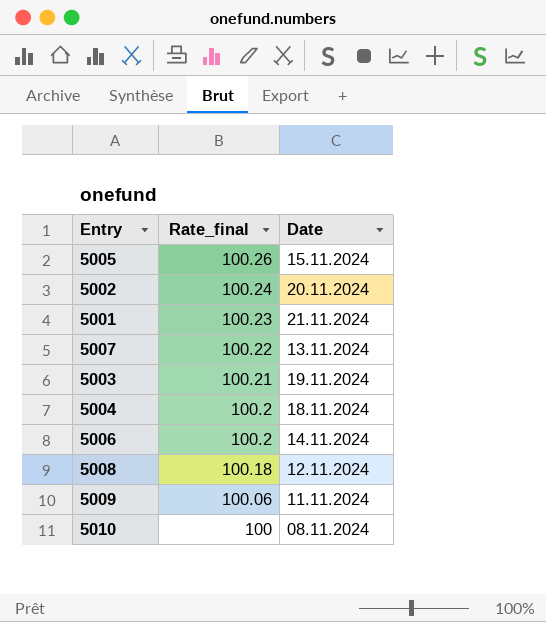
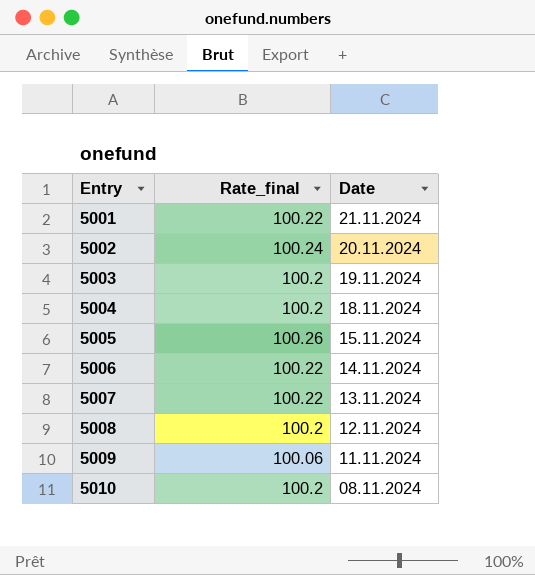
row order: Rate_final descending -> Entry ascending
5001 | Rate_final: 100.23 -> 100.22
5003 | Rate_final: 100.21 -> 100.2
5006 | Rate_final: 100.2 -> 100.22
5008 | Rate_final: 100.18 -> 100.2
5010 | Rate_final: 100 -> 100.2

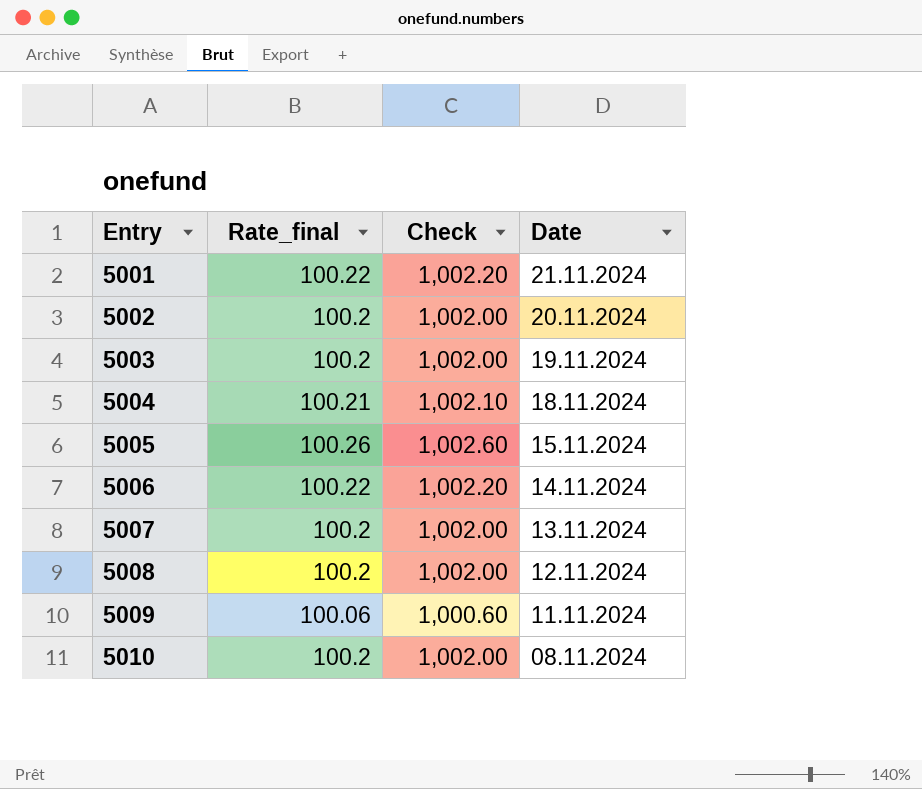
column Check | formula: none -> [Rate_final] * 10
5002 | Rate_final: 100.24 -> 100.2
5004 | Rate_final: 100.2 -> 100.21
5007 | Rate_final: 100.22 -> 100.2

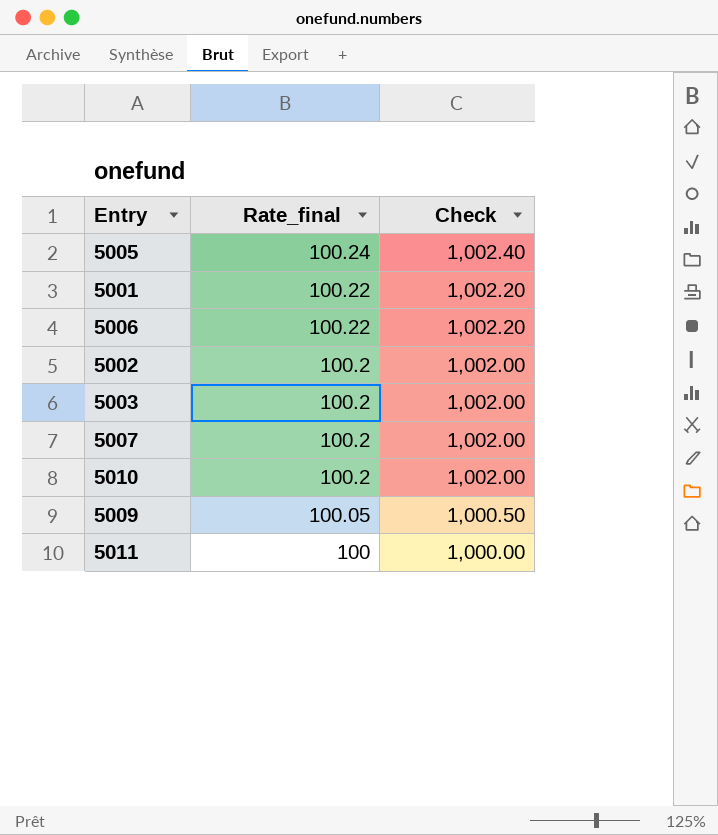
row order: Entry ascending -> Rate_final descending
column Date | position: 4 -> none
row 5004: 100.21 | 1,002.10 | 18.11.2024 -> none
row 5008: 100.2 | 1,002.00 | 12.11.2024 -> none
5005 | Rate_final: 100.26 -> 100.24
5005 | Check: 1,002.60 -> 1,002.40
5009 | Rate_final: 100.06 -> 100.05
5009 | Check: 1,000.60 -> 1,000.50
row 5011: none -> 100 | 1,000.00

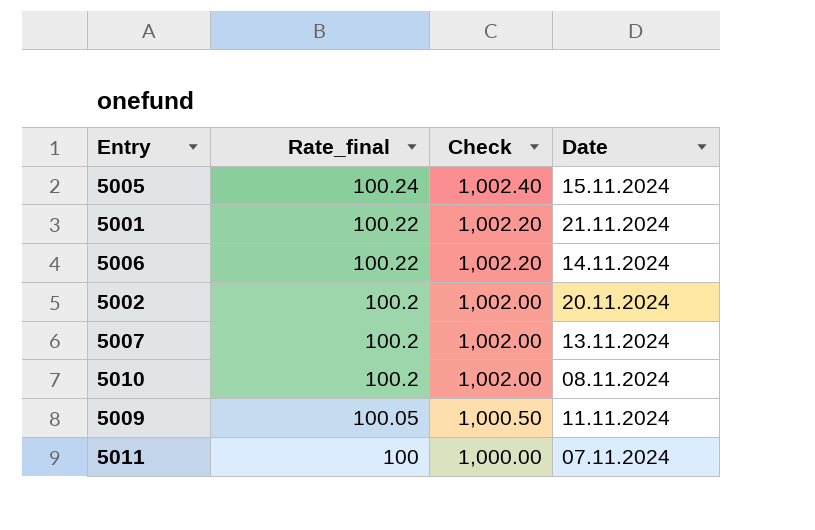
column Date | position: none -> 4
row 5003: 100.2 | 1,002.00 -> none

